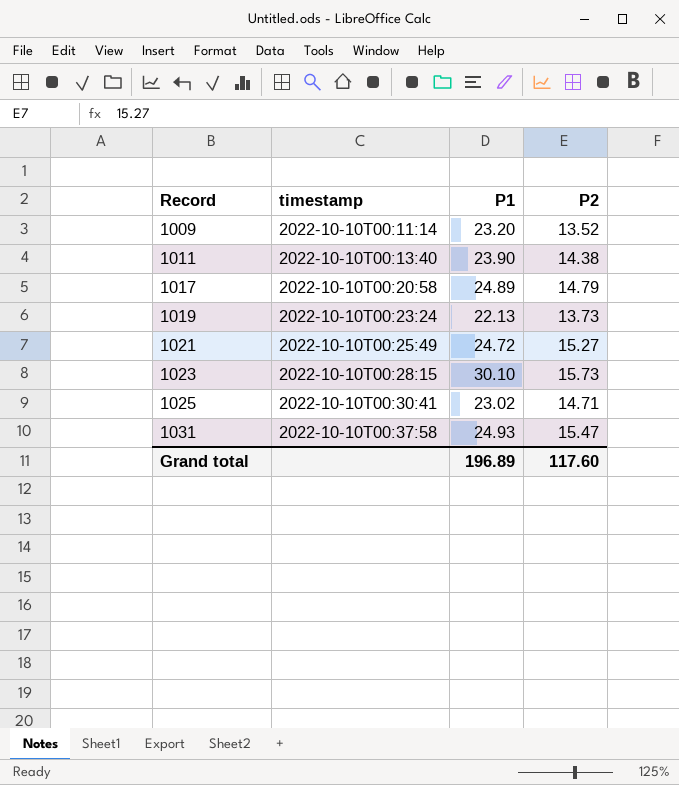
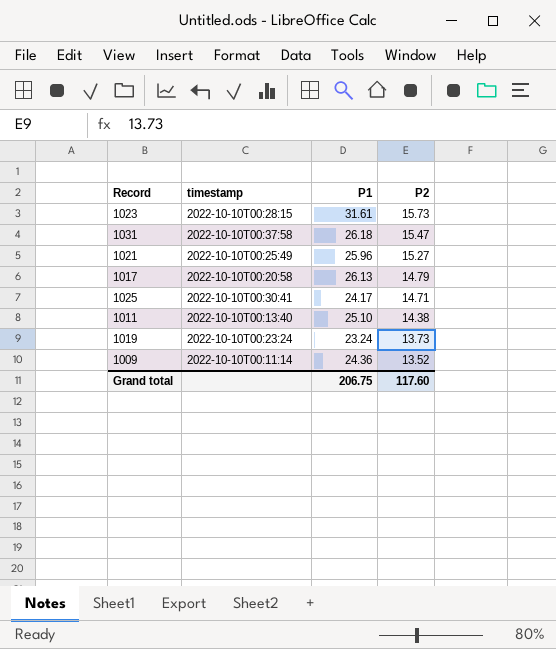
row order: Record ascending -> P2 descending
1023 | P1: 30.10 -> 31.61
1031 | P1: 24.93 -> 26.18
1021 | P1: 24.72 -> 25.96
1017 | P1: 24.89 -> 26.13
1025 | P1: 23.02 -> 24.17
1011 | P1: 23.90 -> 25.10
1019 | P1: 22.13 -> 23.24
1009 | P1: 23.20 -> 24.36
Grand total | P1: 196.89 -> 206.75

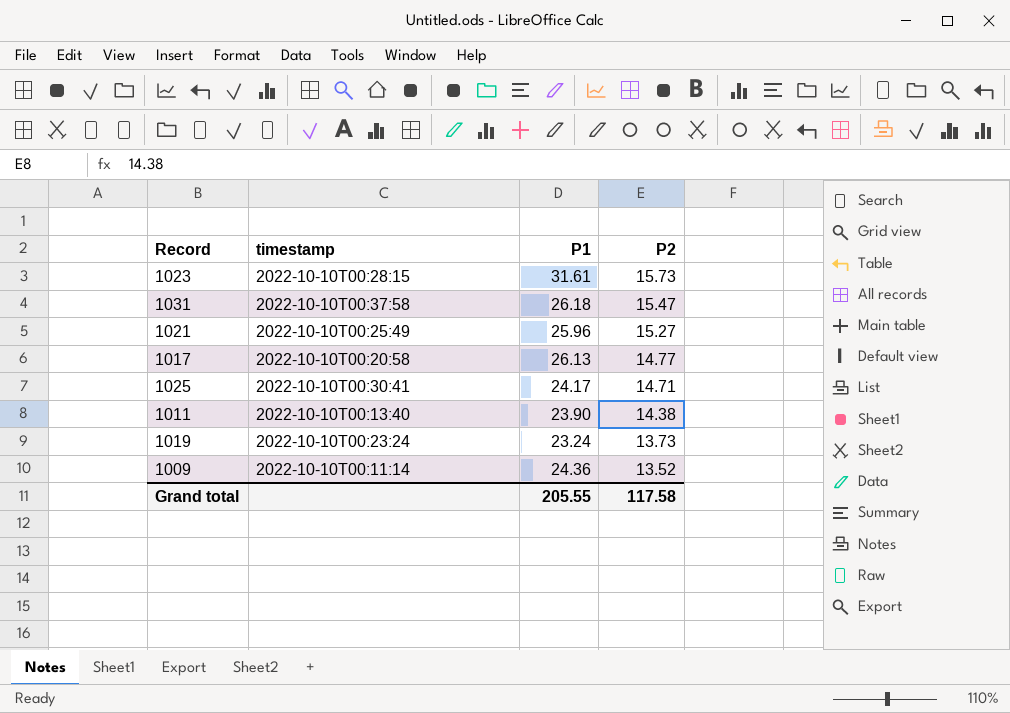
1017 | P2: 14.79 -> 14.77
1011 | P1: 25.10 -> 23.90
Grand total | P1: 206.75 -> 205.55
Grand total | P2: 117.60 -> 117.58

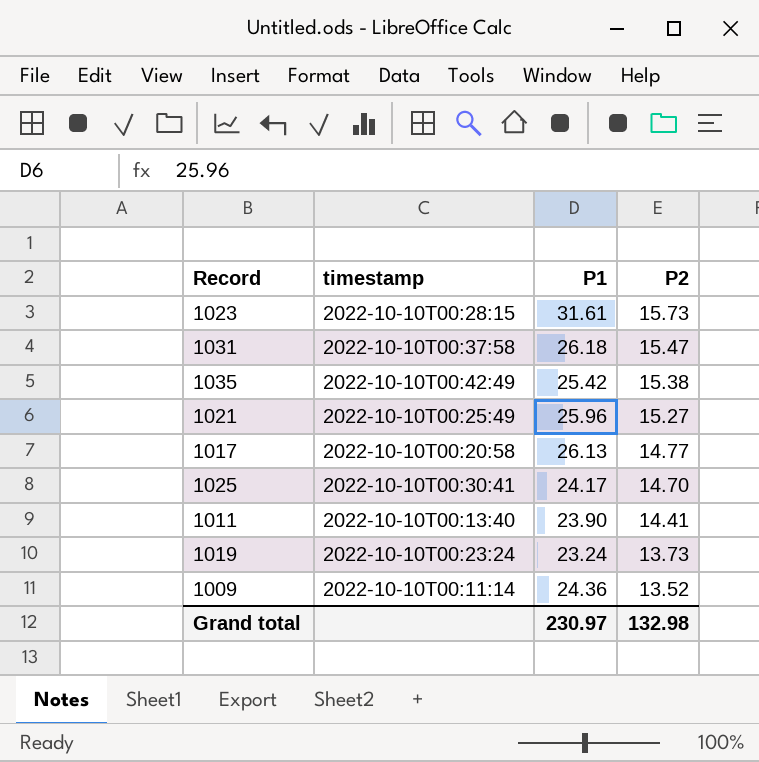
row 1035: none -> 2022-10-10T00:42:49 | 25.42 | 15.38
1025 | P2: 14.71 -> 14.70
1011 | P2: 14.38 -> 14.41
Grand total | P1: 205.55 -> 230.97
Grand total | P2: 117.58 -> 132.98

